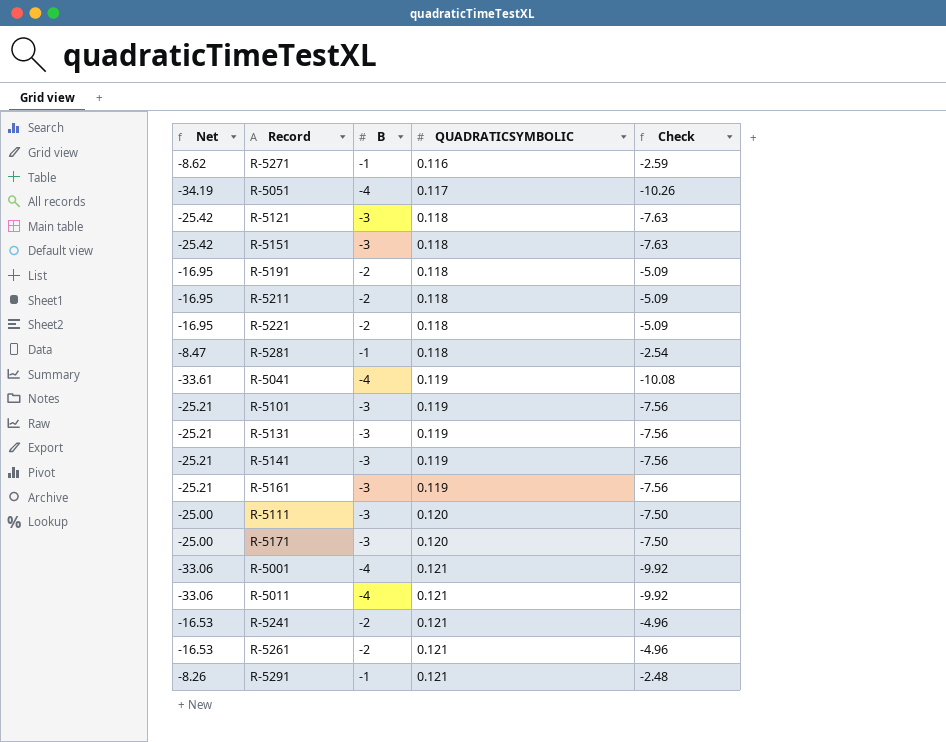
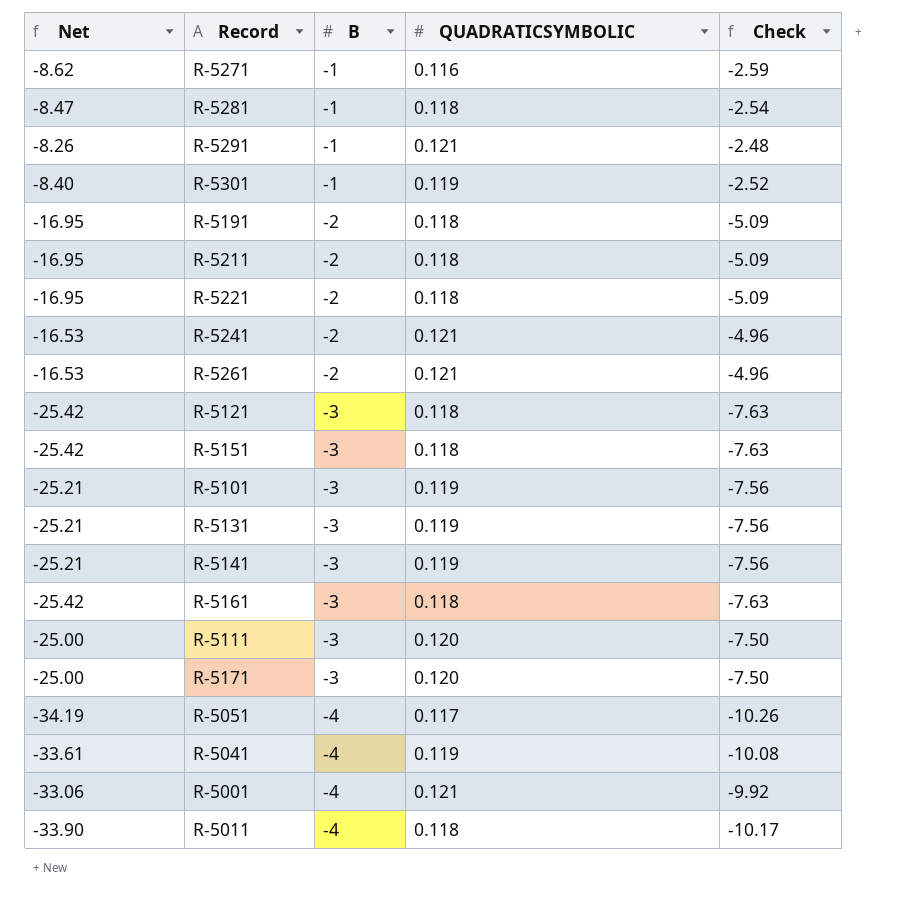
row order: QUADRATICSYMBOLIC ascending -> B descending
row R-5301: none -> -8.40 | -1 | 0.119 | -2.52
R-5161 | Net: -25.21 -> -25.42
R-5161 | QUADRATICSYMBOLIC: 0.119 -> 0.118
R-5161 | Check: -7.56 -> -7.63
R-5011 | Net: -33.06 -> -33.90
R-5011 | QUADRATICSYMBOLIC: 0.121 -> 0.118
R-5011 | Check: -9.92 -> -10.17

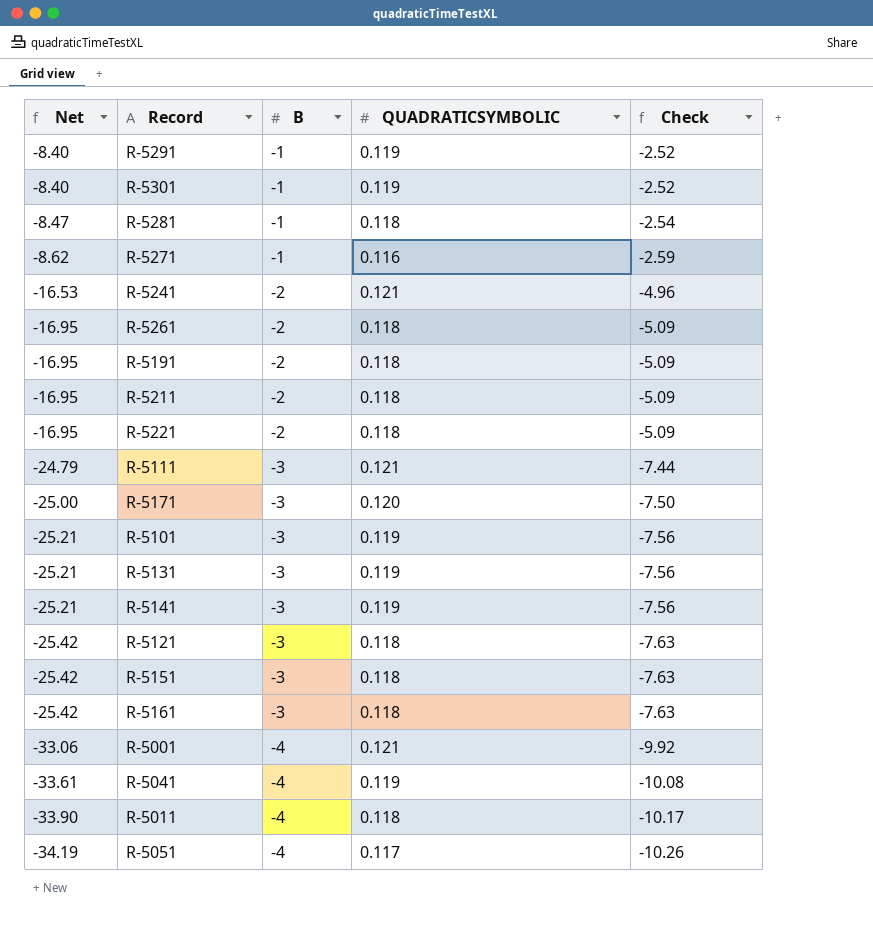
row order: B descending -> Net descending
R-5291 | Net: -8.26 -> -8.40
R-5291 | QUADRATICSYMBOLIC: 0.121 -> 0.119
R-5291 | Check: -2.48 -> -2.52
R-5261 | Net: -16.53 -> -16.95
R-5261 | QUADRATICSYMBOLIC: 0.121 -> 0.118
R-5261 | Check: -4.96 -> -5.09
R-5111 | Net: -25.00 -> -24.79
R-5111 | QUADRATICSYMBOLIC: 0.120 -> 0.121
R-5111 | Check: -7.50 -> -7.44

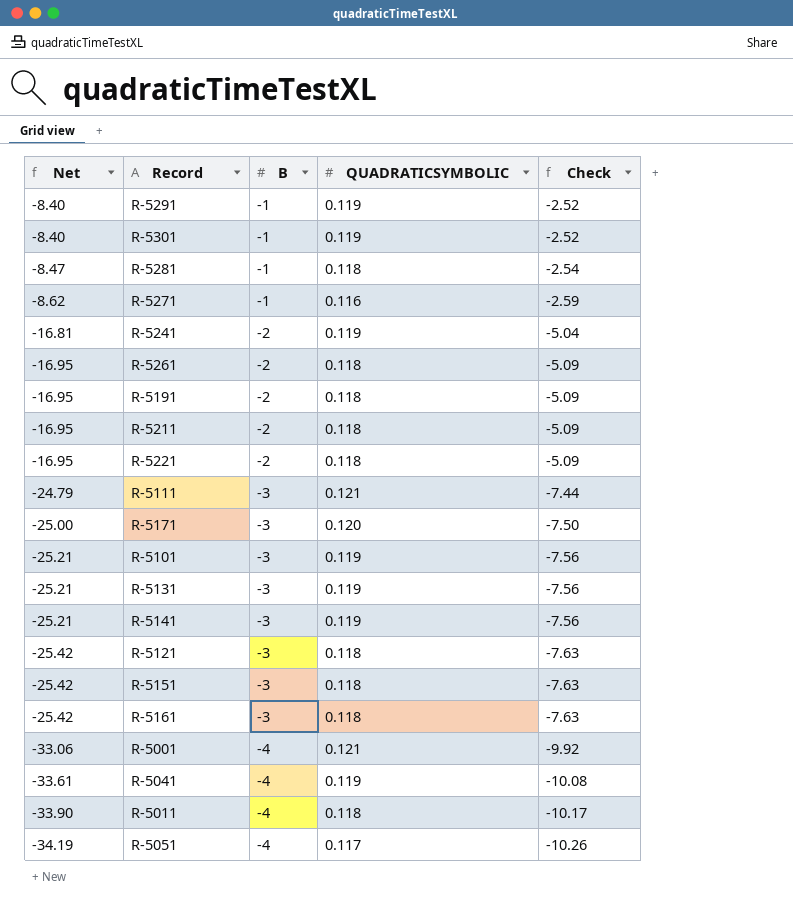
R-5241 | Net: -16.53 -> -16.81
R-5241 | QUADRATICSYMBOLIC: 0.121 -> 0.119
R-5241 | Check: -4.96 -> -5.04

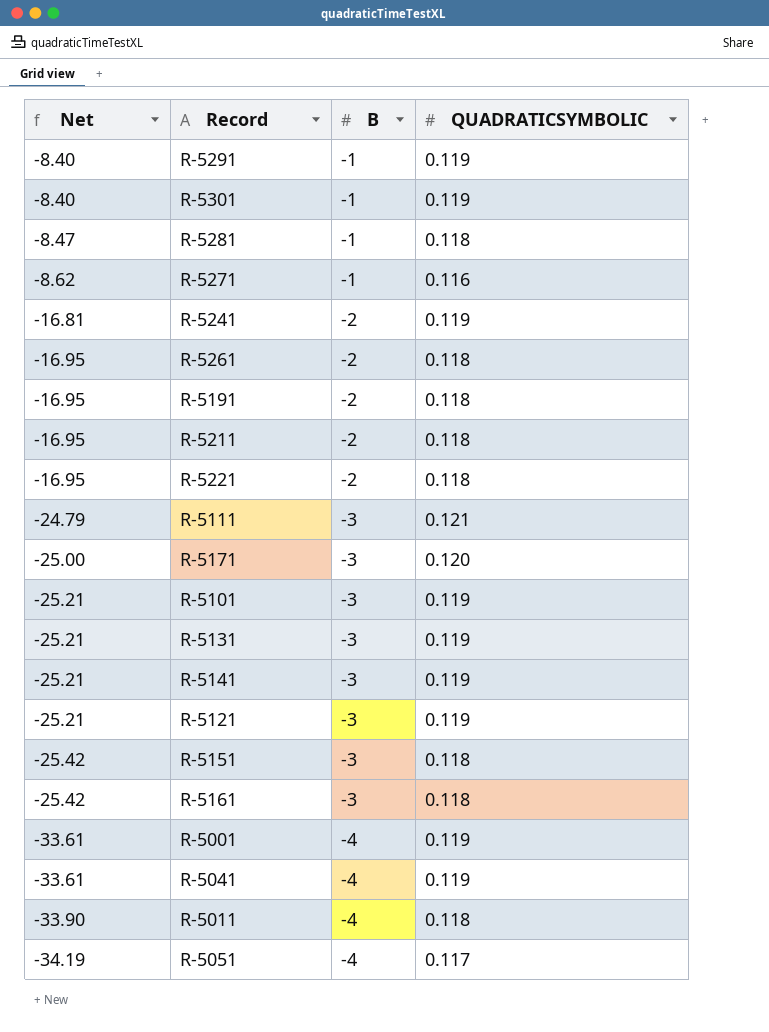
column Check | formula: [Net] * 0.3 -> none
R-5121 | Net: -25.42 -> -25.21
R-5121 | QUADRATICSYMBOLIC: 0.118 -> 0.119
R-5001 | Net: -33.06 -> -33.61
R-5001 | QUADRATICSYMBOLIC: 0.121 -> 0.119

